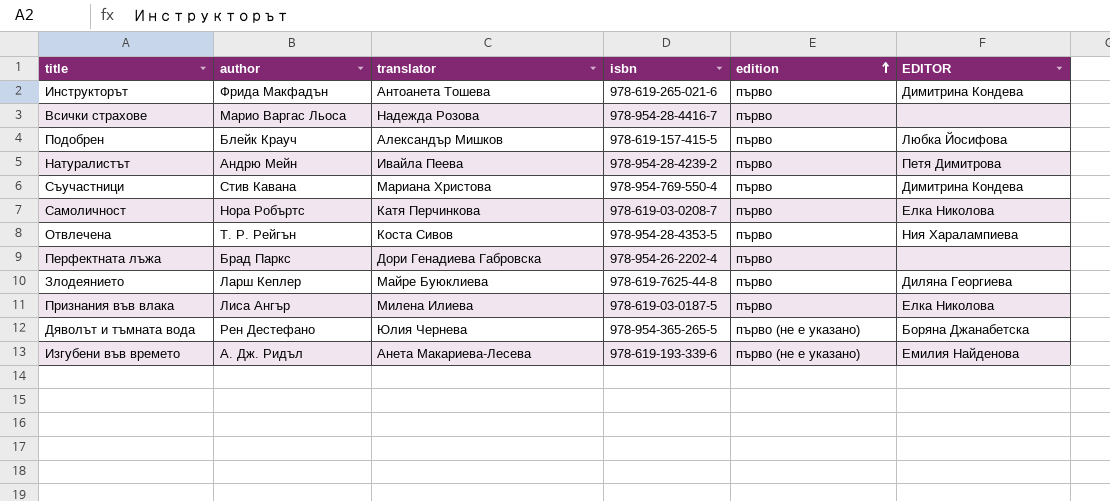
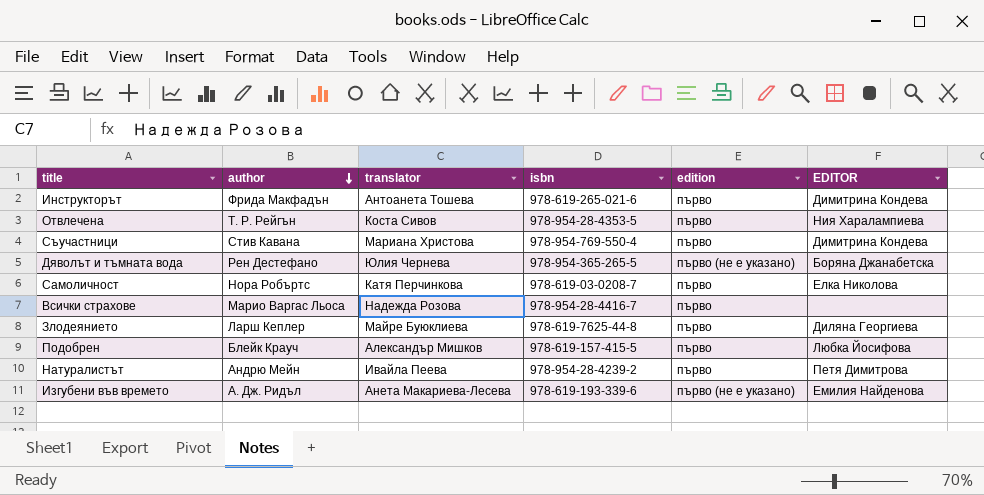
row order: edition ascending -> author descending
row Перфектната лъжа: Брад Паркс | Дори Генадиева Габровска | 978-954-26-2202-4 | първо | none -> none
row Признания във влака: Лиса Ангър | Милена Илиева | 978-619-03-0187-5 | първо | Елка Николова -> none

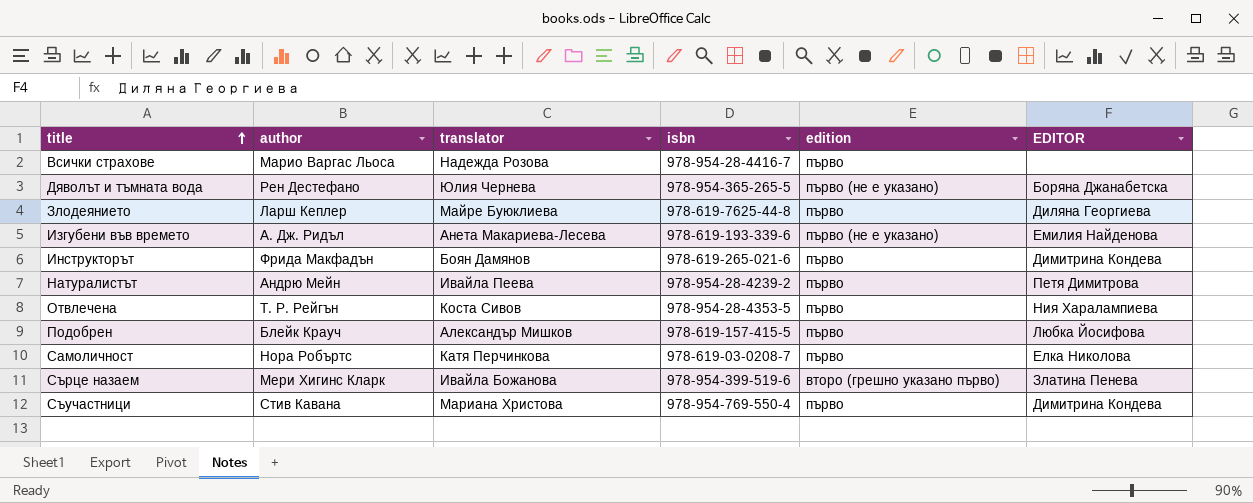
row order: author descending -> title ascending
Инструкторът | translator: Антоанета Тошева -> Боян Дамянов
row Сърце назаем: none -> Мери Хигинс Кларк | Ивайла Божанова | 978-954-399-519-6 | второ (грешно указано първо) | Златина Пенева

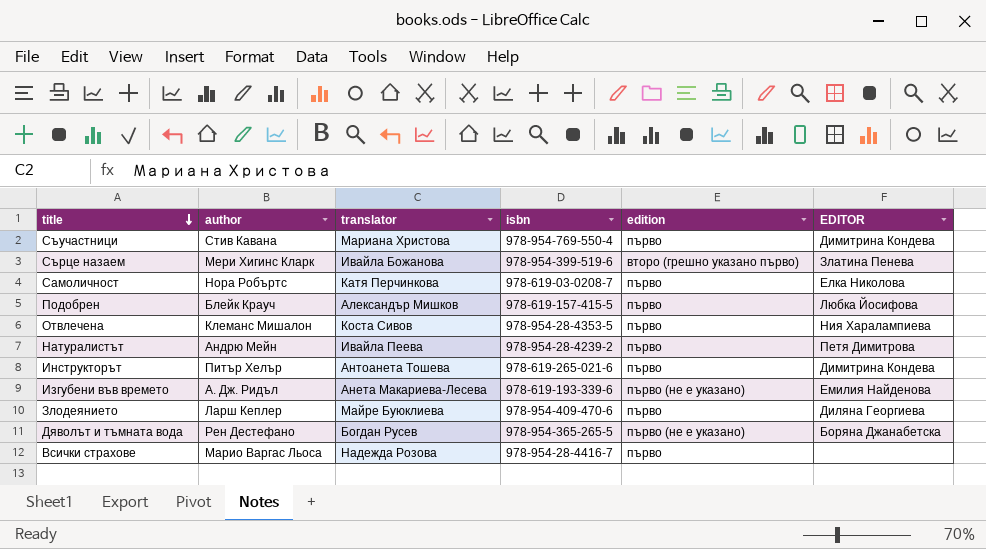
row order: title ascending -> title descending
Отвлечена | author: Т. Р. Рейгън -> Клеманс Мишалон
Инструкторът | author: Фрида Макфадън -> Питър Хелър
Инструкторът | translator: Боян Дамянов -> Антоанета Тошева
Злодеянието | isbn: 978-619-7625-44-8 -> 978-954-409-470-6
Дяволът и тъмната вода | translator: Юлия Чернева -> Богдан Русев

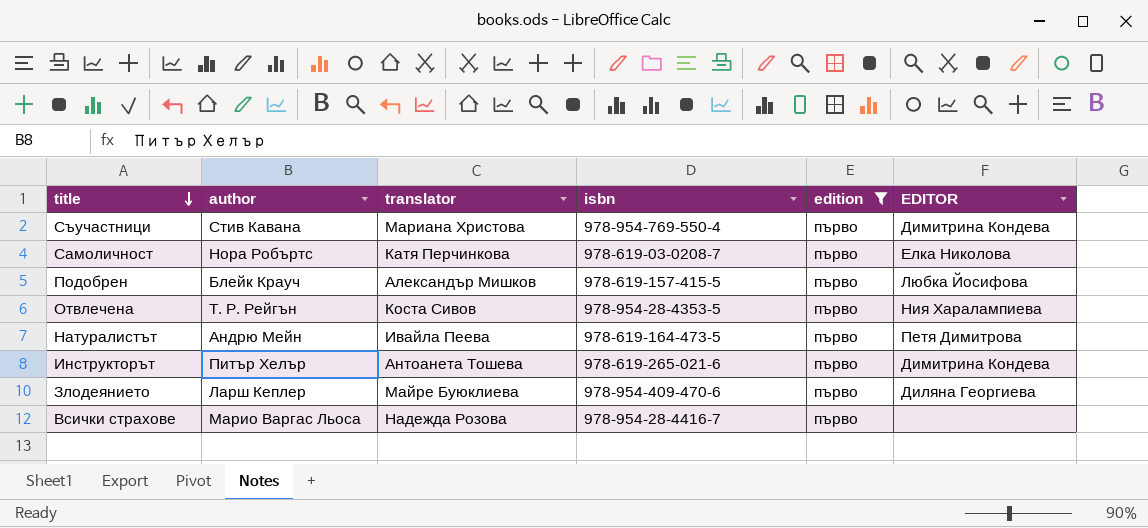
filter: none -> edition = първо
Отвлечена | author: Клеманс Мишалон -> Т. Р. Рейгън
Натуралистът | isbn: 978-954-28-4239-2 -> 978-619-164-473-5

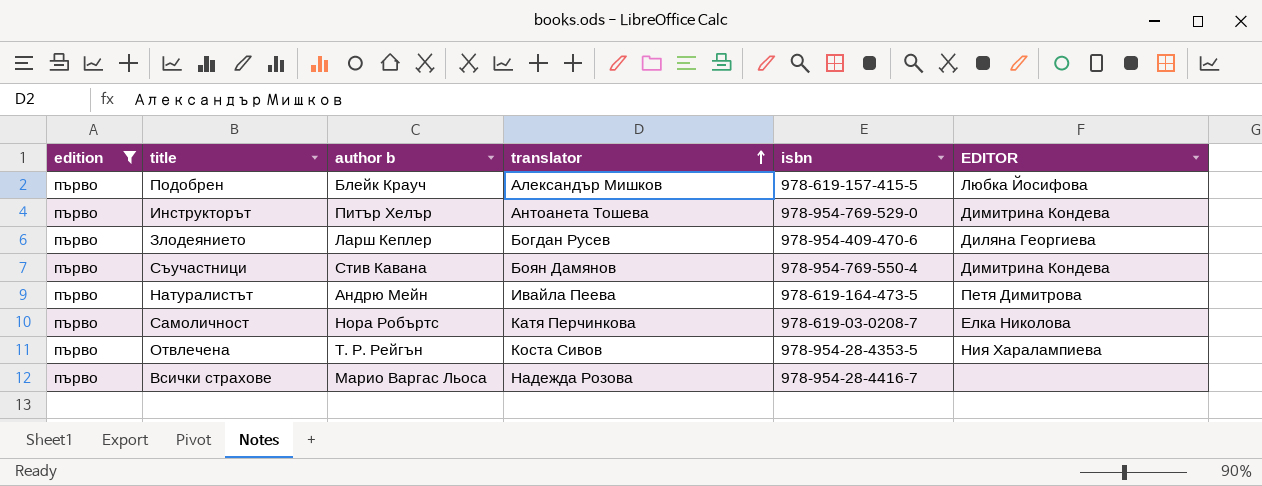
row order: title descending -> translator ascending
column edition | position: 5 -> 1
column name: author -> author b
Инструкторът | isbn: 978-619-265-021-6 -> 978-954-769-529-0
Злодеянието | translator: Майре Буюклиева -> Богдан Русев
Съучастници | translator: Мариана Христова -> Боян Дамянов

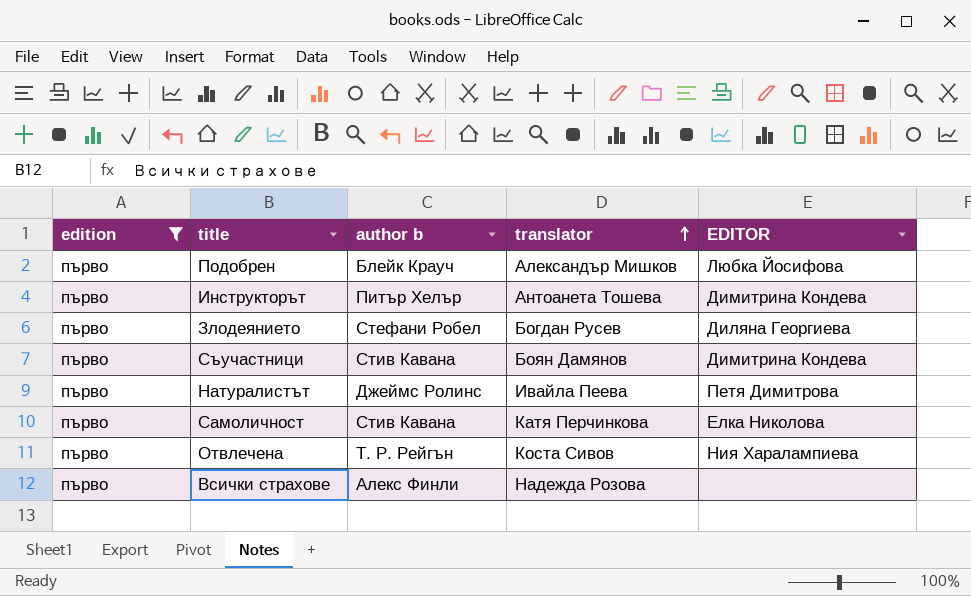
column isbn | position: 5 -> none
Злодеянието | author b: Ларш Кеплер -> Стефани Робел
Натуралистът | author b: Андрю Мейн -> Джеймс Ролинс
Самоличност | author b: Нора Робъртс -> Стив Кавана
Всички страхове | author b: Марио Варгас Льоса -> Алекс Финли

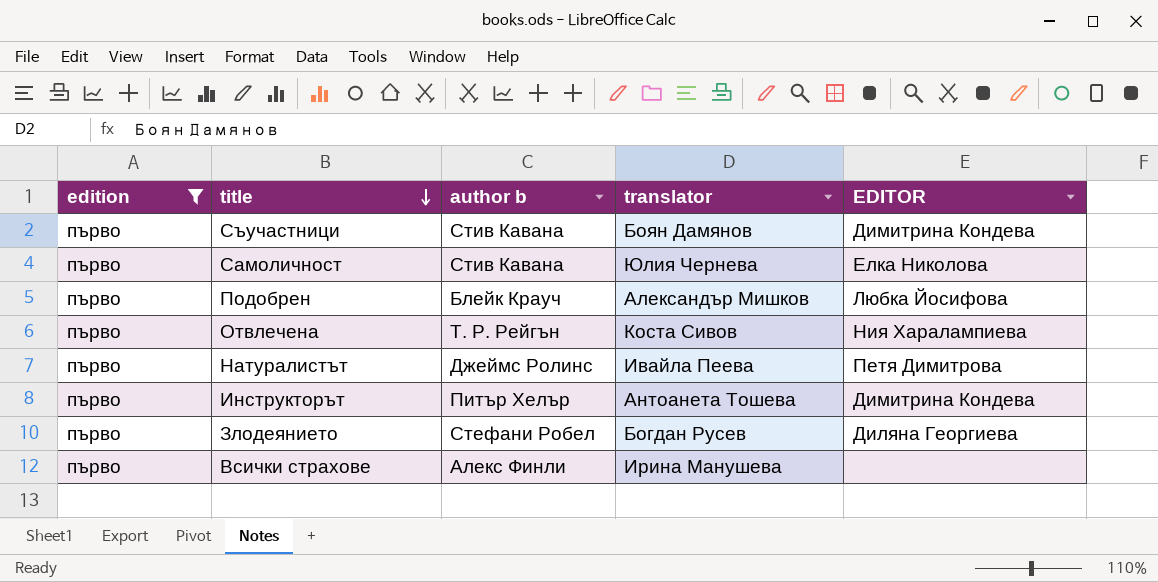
row order: translator ascending -> title descending
Самоличност | translator: Катя Перчинкова -> Юлия Чернева
Всички страхове | translator: Надежда Розова -> Ирина Манушева

